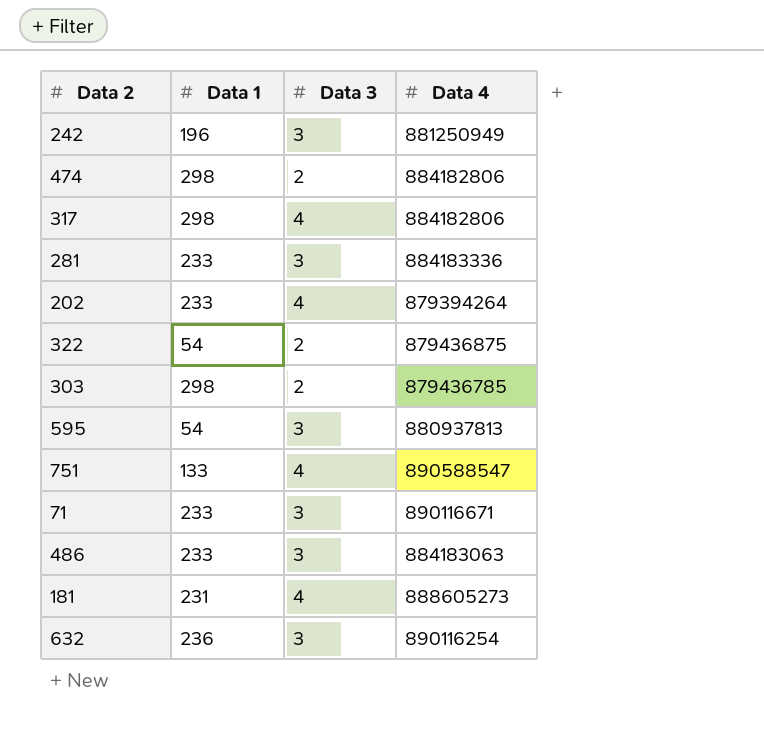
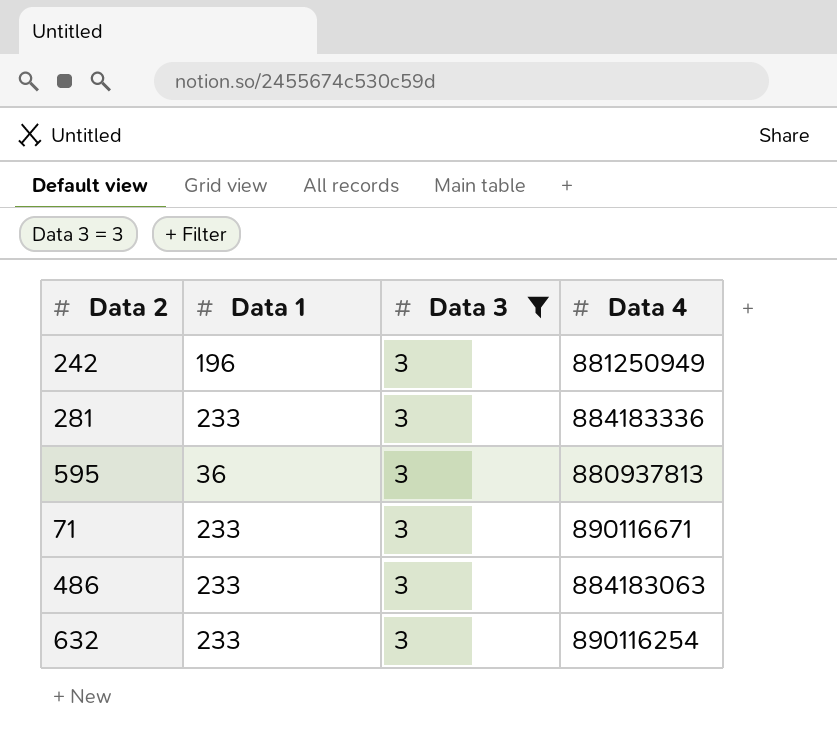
filter: none -> Data 3 = 3
595 | Data 1: 54 -> 36
632 | Data 1: 236 -> 233

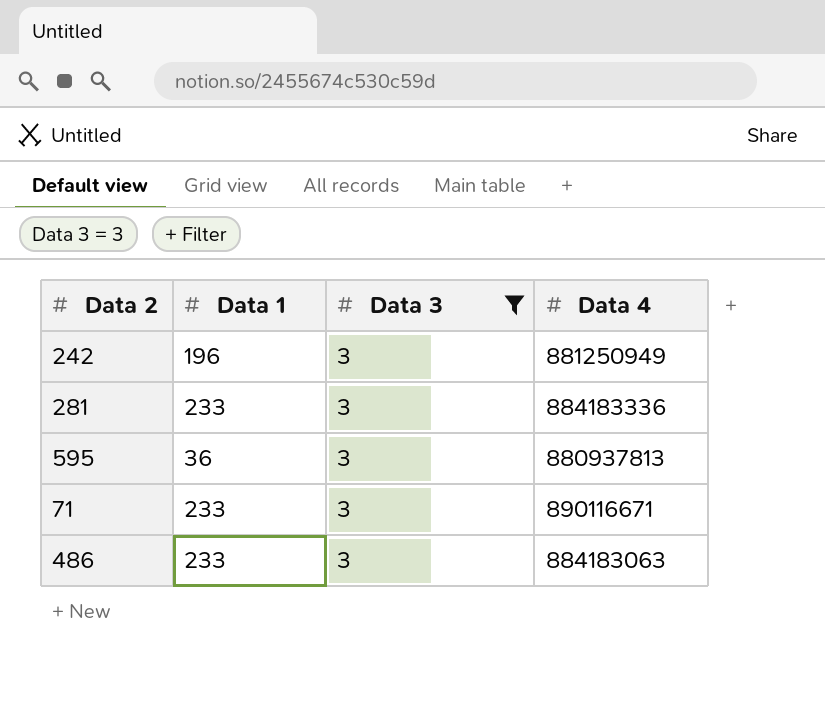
row 632: 233 | 3 | 890116254 -> none

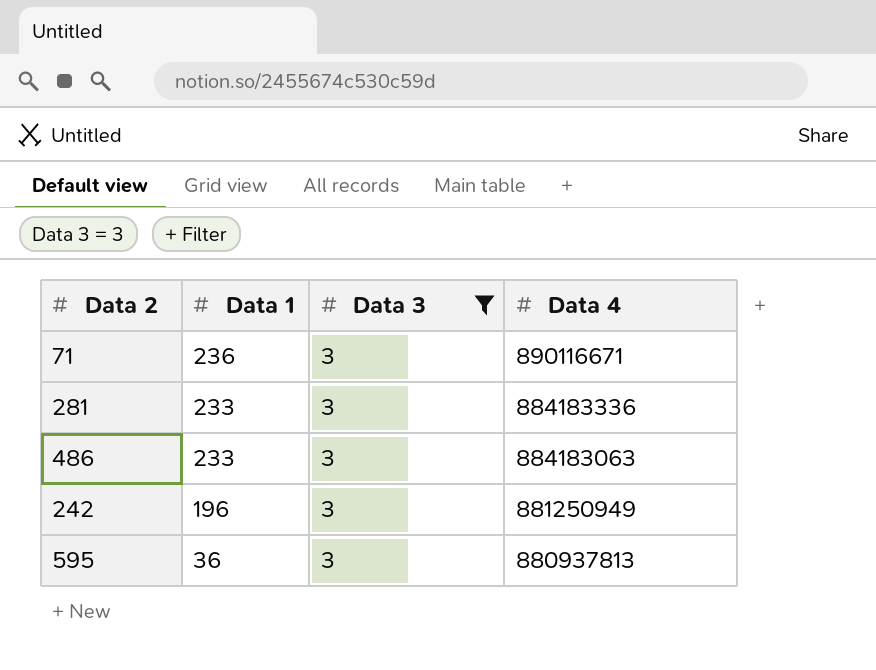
row order: none -> Data 1 descending
71 | Data 1: 233 -> 236

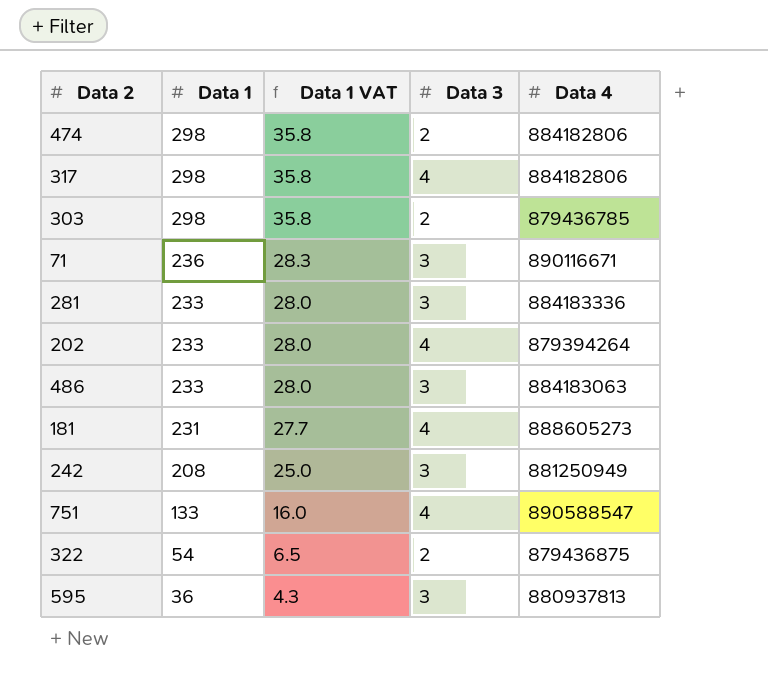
filter: Data 3 = 3 -> none
column Data 1 VAT | formula: none -> [Data 1] * 0.12
242 | Data 1: 196 -> 208

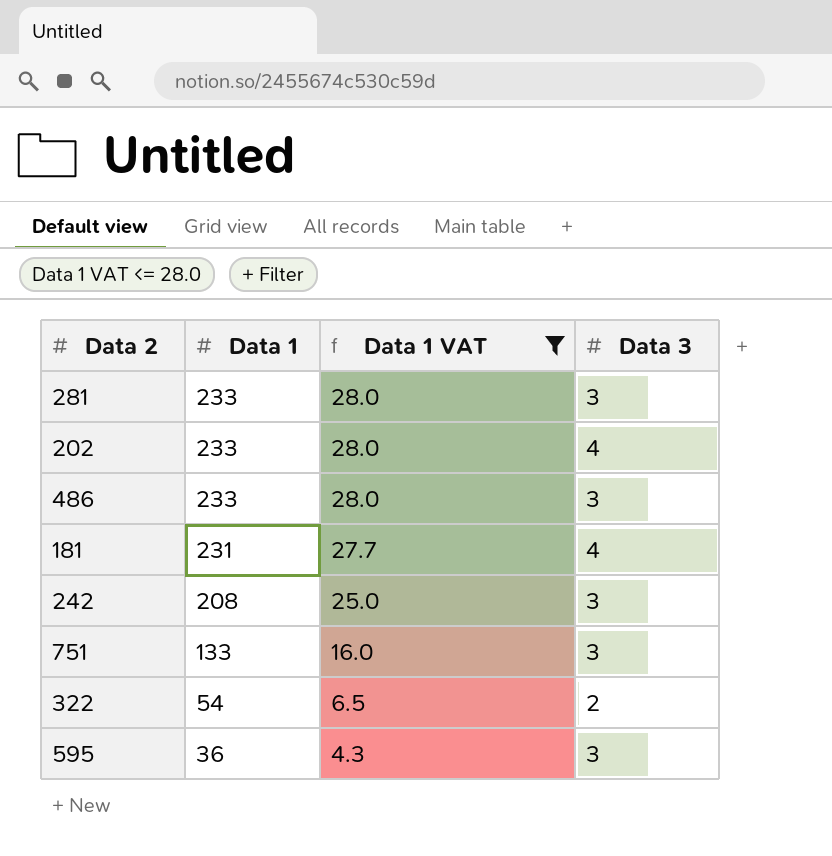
filter: none -> Data 1 VAT <= 28.0
column Data 4 | position: 5 -> none
751 | Data 3: 4 -> 3

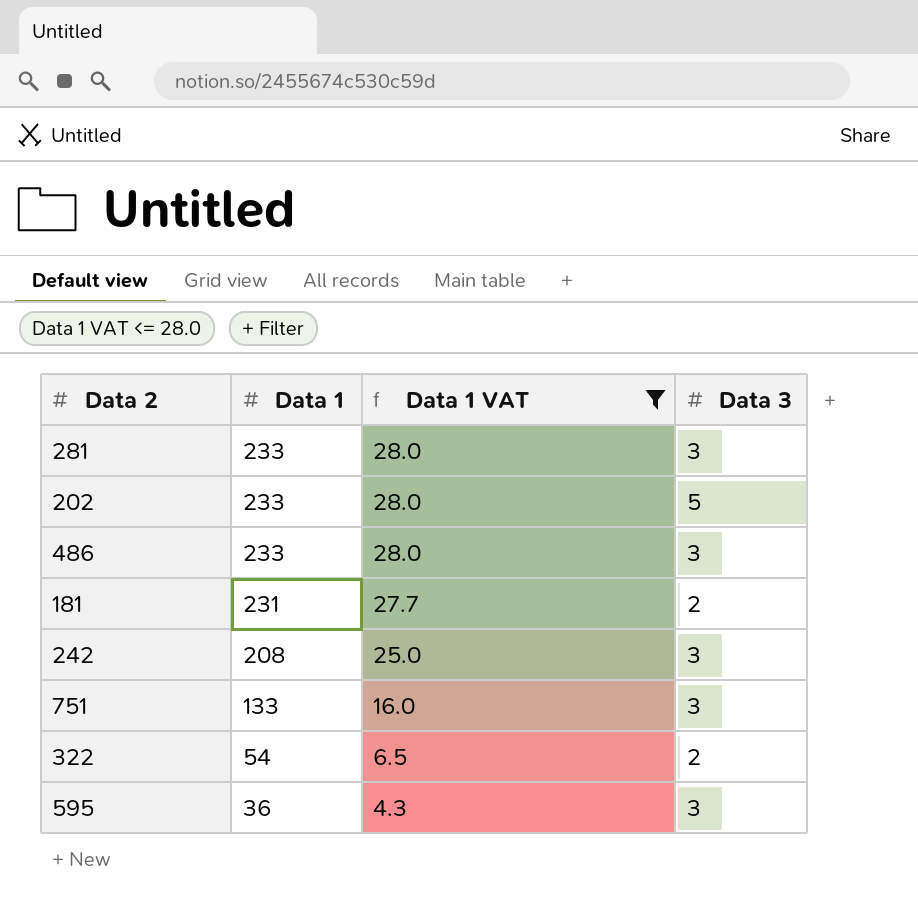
202 | Data 3: 4 -> 5
181 | Data 3: 4 -> 2

